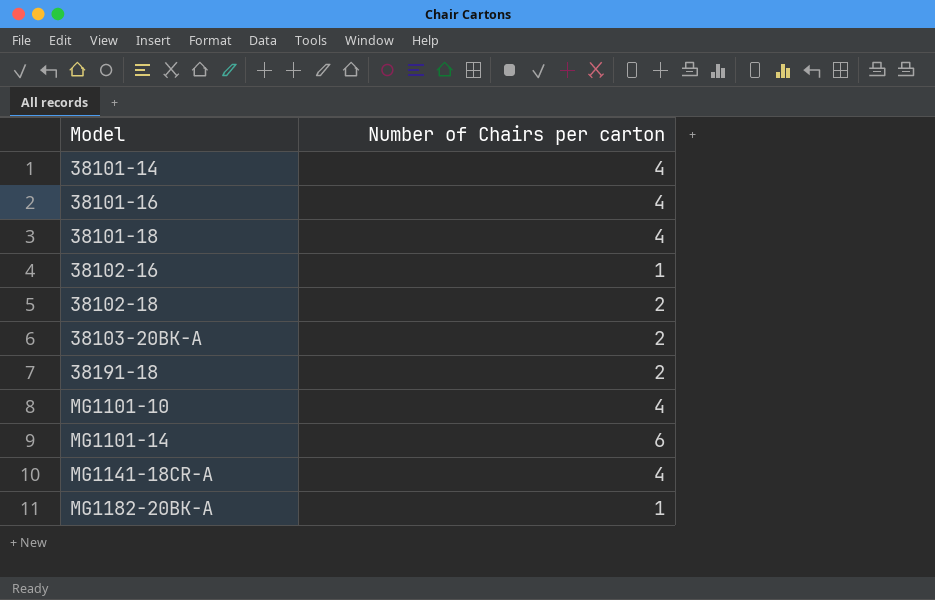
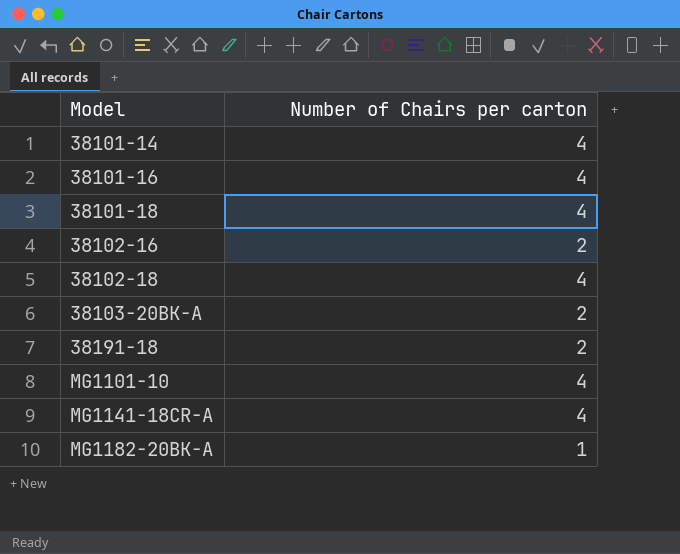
row MG1101-14: 6 -> none
38102-16 | Number of Chairs per carton: 1 -> 2
38102-18 | Number of Chairs per carton: 2 -> 4

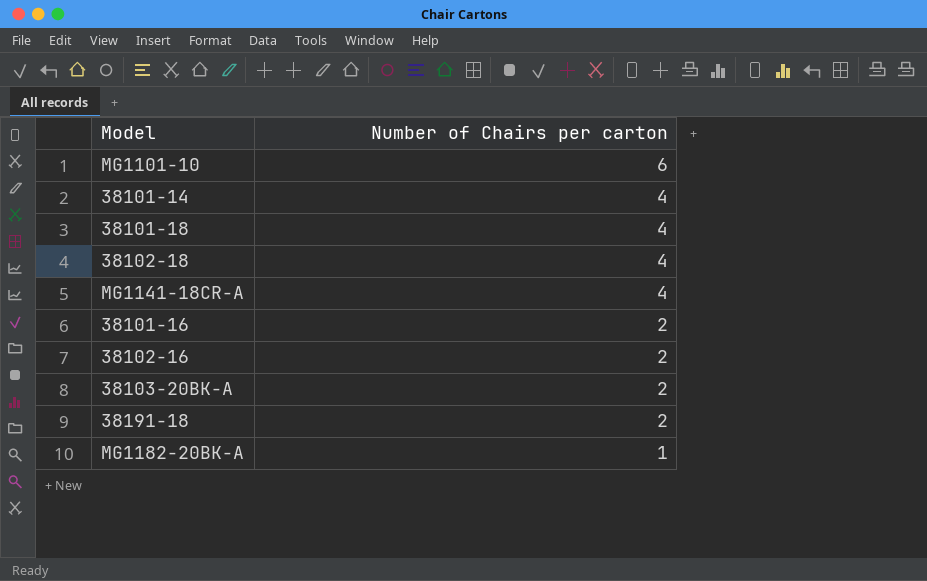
row order: Model ascending -> Number of Chairs per carton descending
MG1101-10 | Number of Chairs per carton: 4 -> 6
38101-16 | Number of Chairs per carton: 4 -> 2

